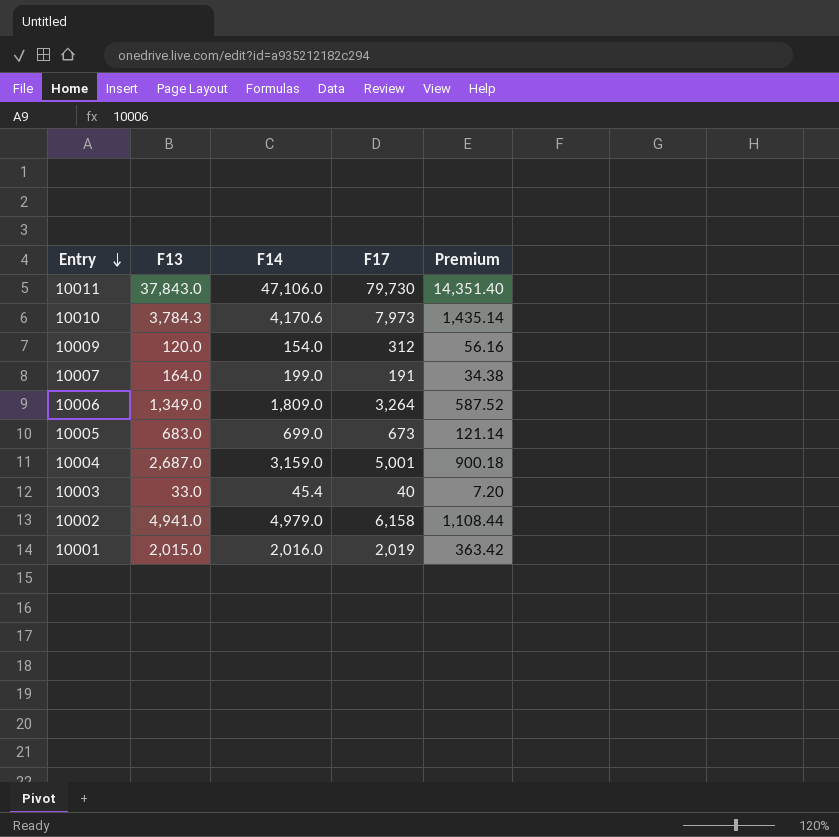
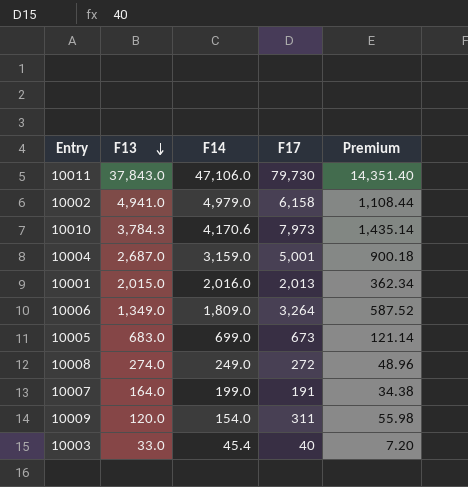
row order: Entry descending -> F13 descending
10001 | F17: 2,019 -> 2,013
10001 | Premium: 363.42 -> 362.34
row 10008: none -> 274.0 | 249.0 | 272 | 48.96
10009 | F17: 312 -> 311
10009 | Premium: 56.16 -> 55.98

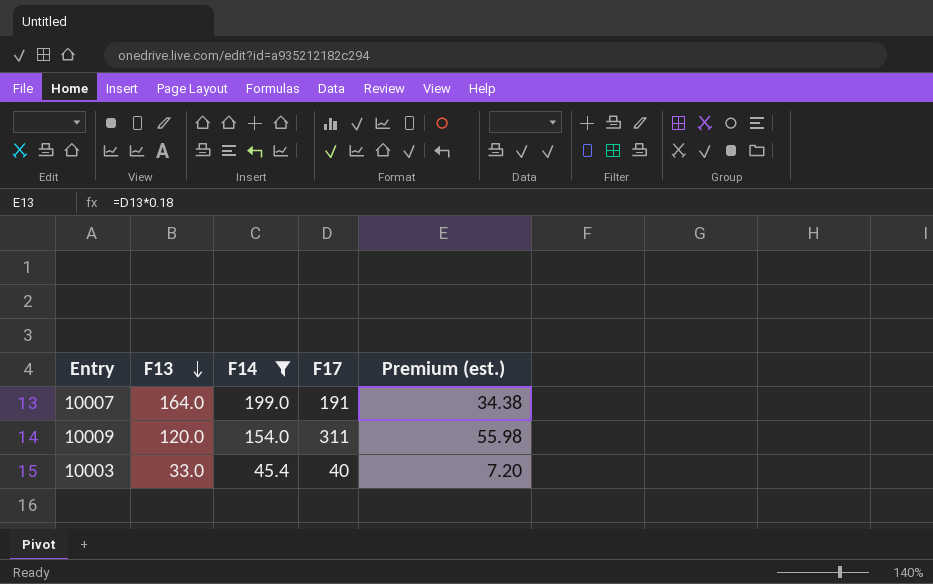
filter: none -> F14 <= 199.0
column name: Premium -> Premium (est.)

